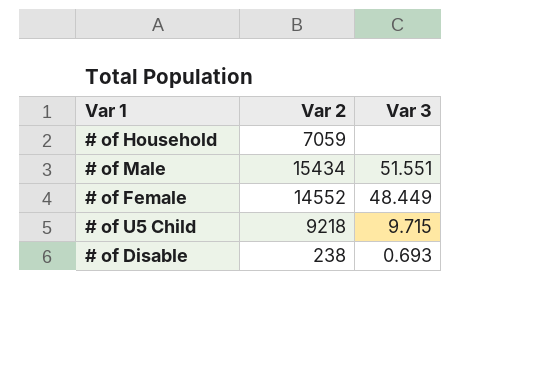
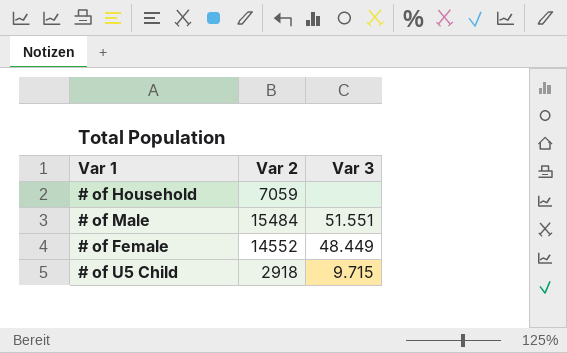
row # of Disable: 238 | 0.693 -> none
# of Male | Var 2: 15434 -> 15484
# of U5 Child | Var 2: 9218 -> 2918

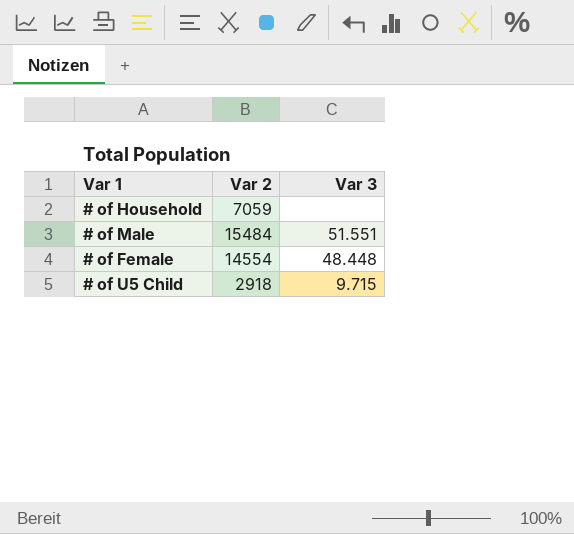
# of Female | Var 2: 14552 -> 14554
# of Female | Var 3: 48.449 -> 48.448

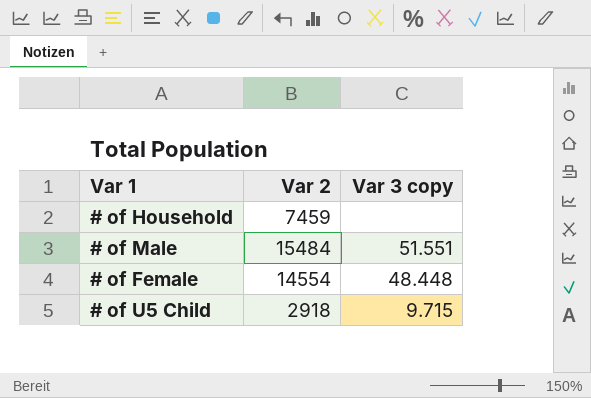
column name: Var 3 -> Var 3 copy
# of Household | Var 2: 7059 -> 7459

